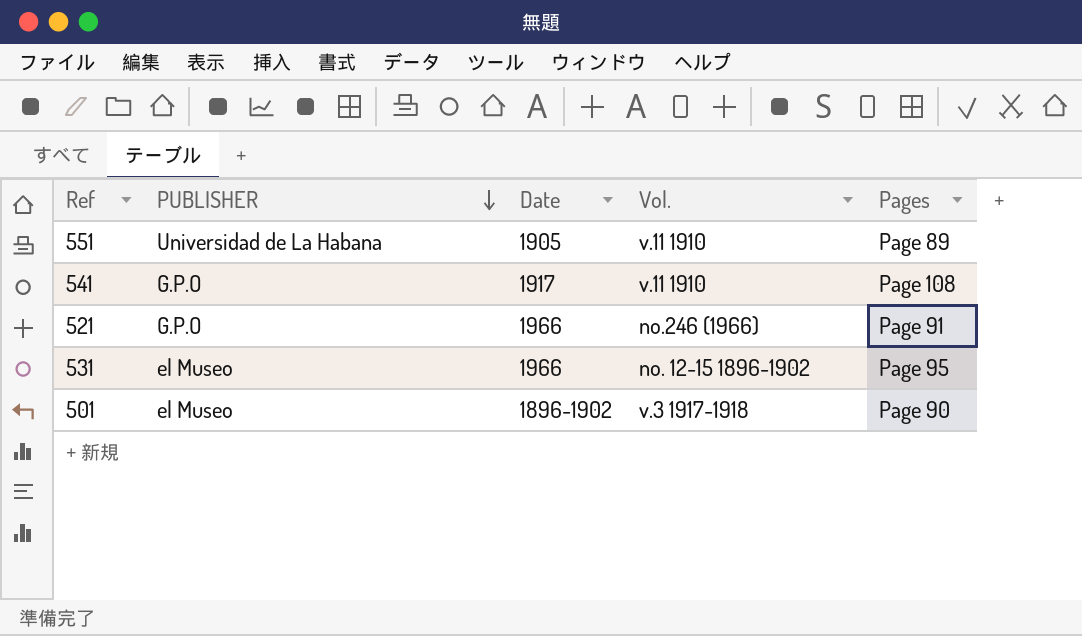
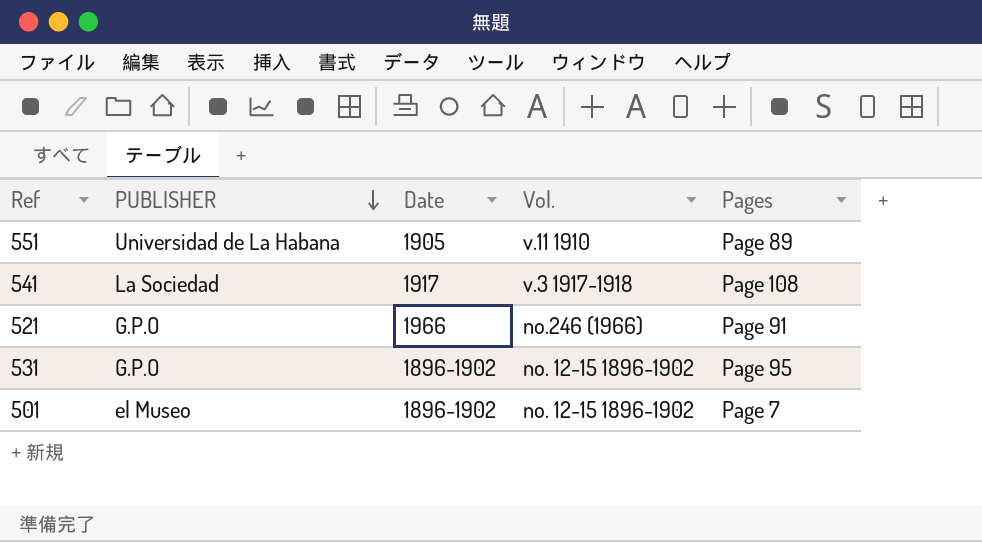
541 | PUBLISHER: G.P.O -> La Sociedad
541 | Vol.: v.11 1910 -> v.3 1917-1918
531 | PUBLISHER: el Museo -> G.P.O
531 | Date: 1966 -> 1896-1902
501 | Vol.: v.3 1917-1918 -> no. 12-15 1896-1902
501 | Pages: Page 90 -> Page 7

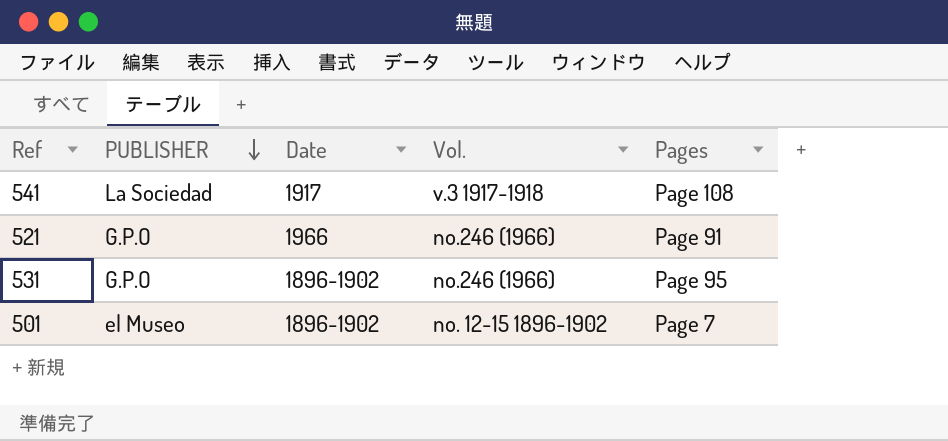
row 551: Universidad de La Habana | 1905 | v.11 1910 | Page 89 -> none
531 | Vol.: no. 12-15 1896-1902 -> no.246 (1966)

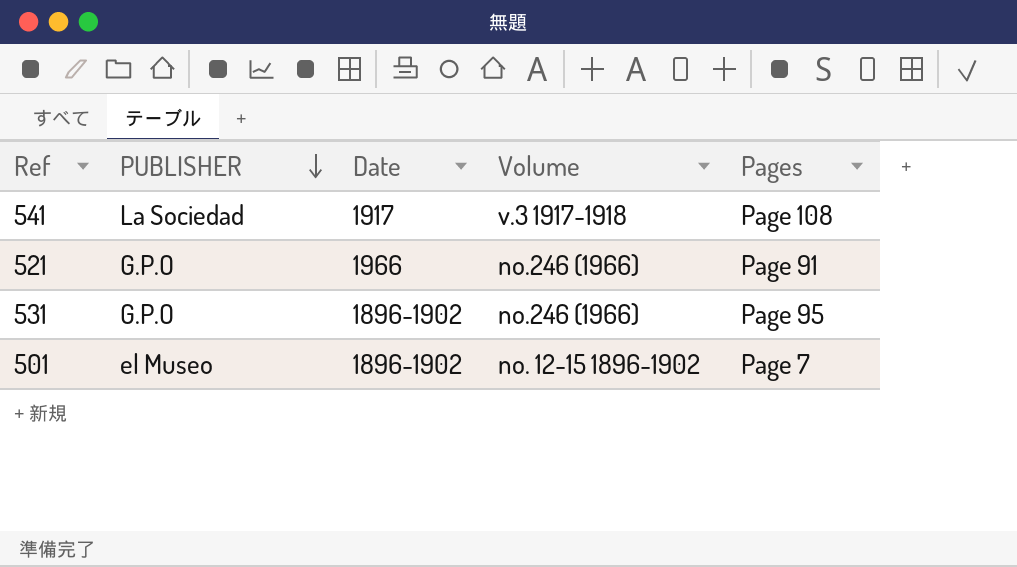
column name: Vol. -> Volume

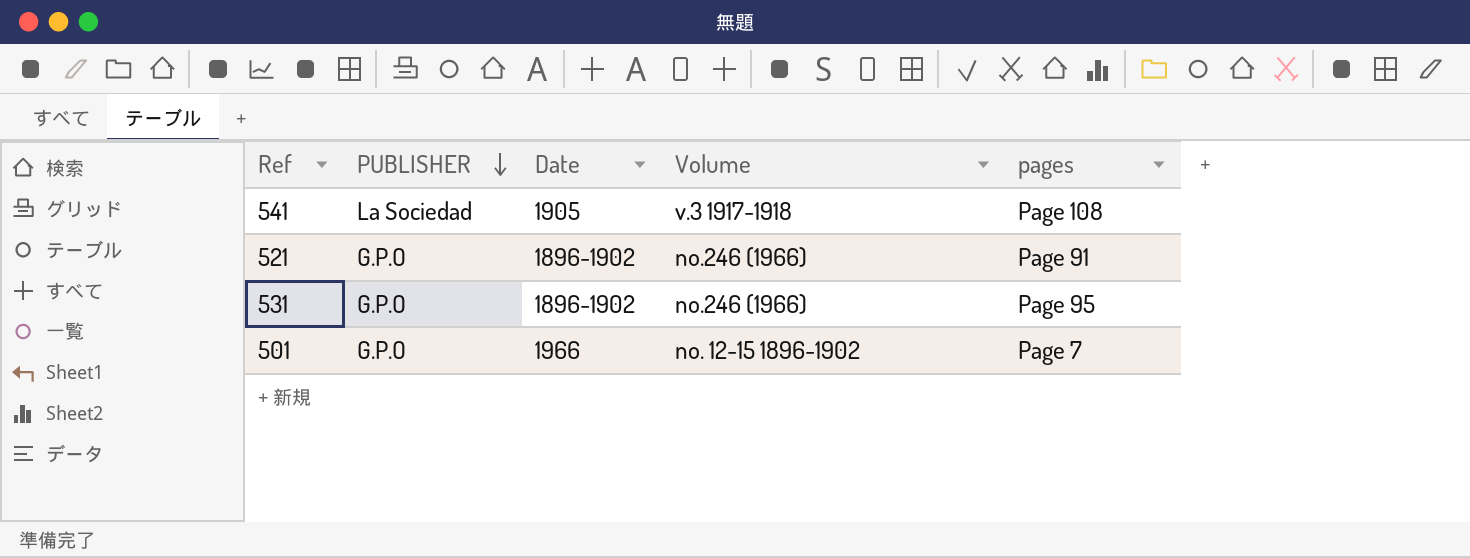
column name: Pages -> pages
541 | Date: 1917 -> 1905
521 | Date: 1966 -> 1896-1902
501 | PUBLISHER: el Museo -> G.P.O
501 | Date: 1896-1902 -> 1966

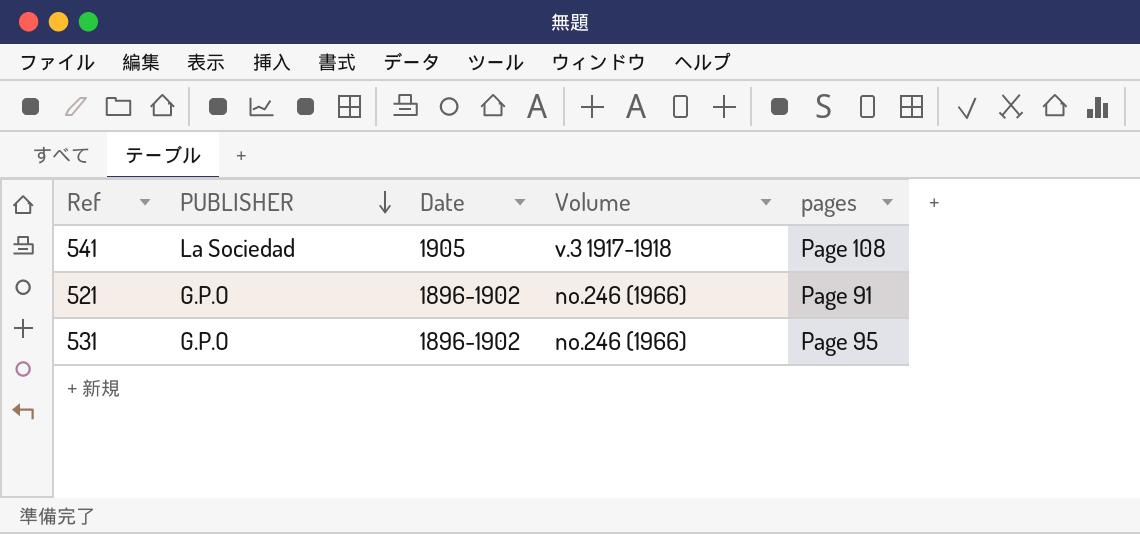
row 501: G.P.O | 1966 | no. 12-15 1896-1902 | Page 7 -> none

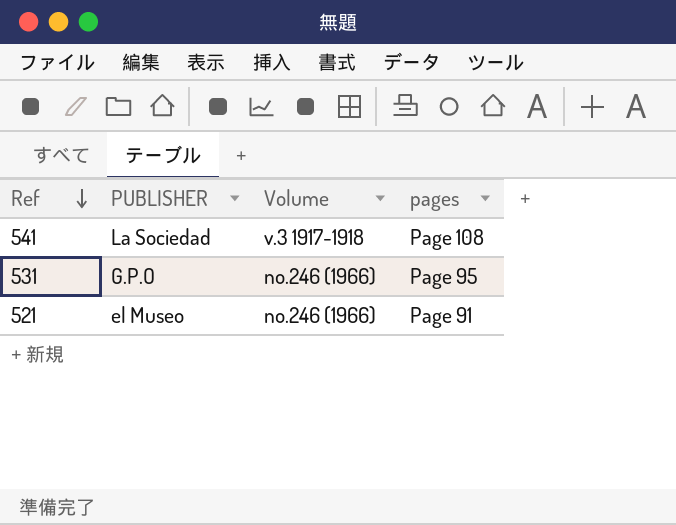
row order: PUBLISHER descending -> Ref descending
column Date | position: 3 -> none
521 | PUBLISHER: G.P.O -> el Museo

